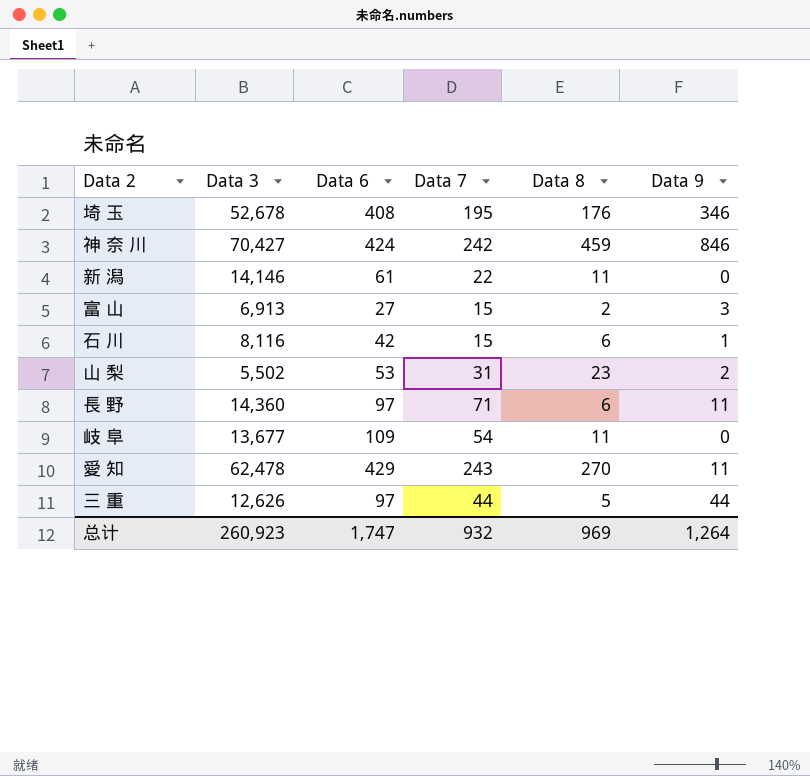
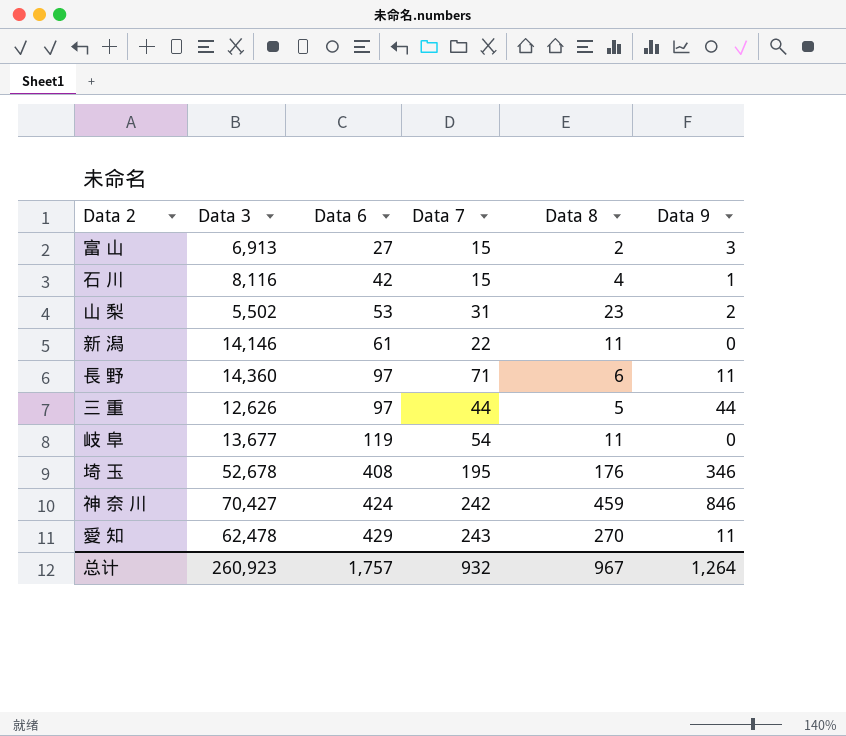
row order: none -> Data 6 ascending
石 川 | Data 8: 6 -> 4
岐 阜 | Data 6: 109 -> 119
总计 | Data 6: 1,747 -> 1,757
总计 | Data 8: 969 -> 967

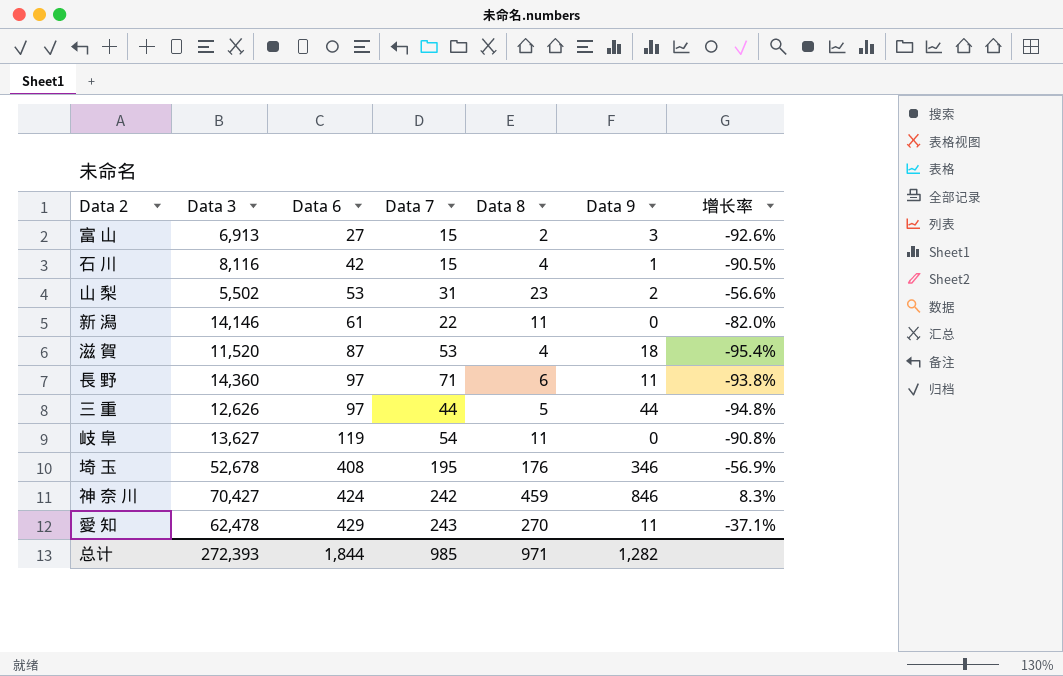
column 增长率 | formula: none -> ([Data 8] - [Data 6]) / [Data 6]
row 滋 賀: none -> 11,520 | 87 | 53 | 4 | 18 | -95.4%
岐 阜 | Data 3: 13,677 -> 13,627
总计 | Data 3: 260,923 -> 272,393
总计 | Data 6: 1,757 -> 1,844
总计 | Data 7: 932 -> 985
总计 | Data 8: 967 -> 971
总计 | Data 9: 1,264 -> 1,282

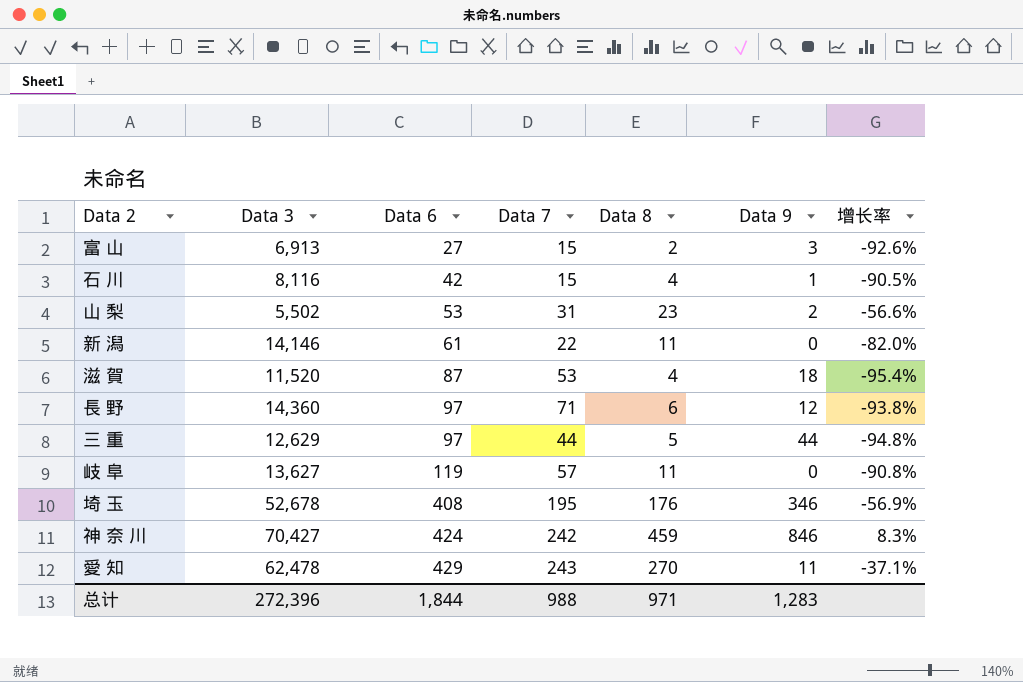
長 野 | Data 9: 11 -> 12
三 重 | Data 3: 12,626 -> 12,629
岐 阜 | Data 7: 54 -> 57
总计 | Data 3: 272,393 -> 272,396
总计 | Data 7: 985 -> 988
总计 | Data 9: 1,282 -> 1,283

